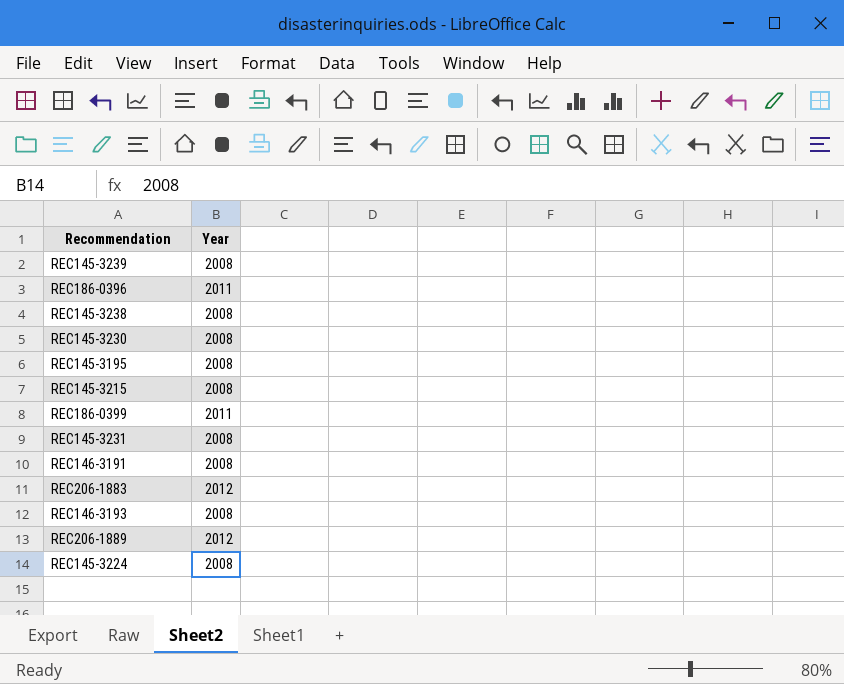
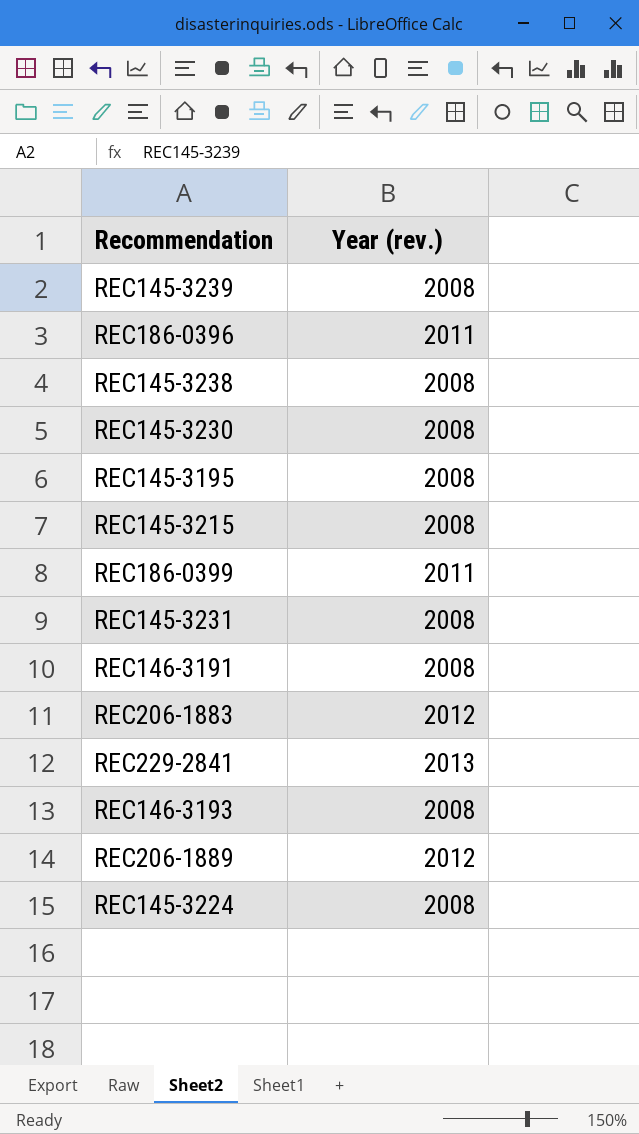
column name: Year -> Year (rev.)
row REC229-2841: none -> 2013

